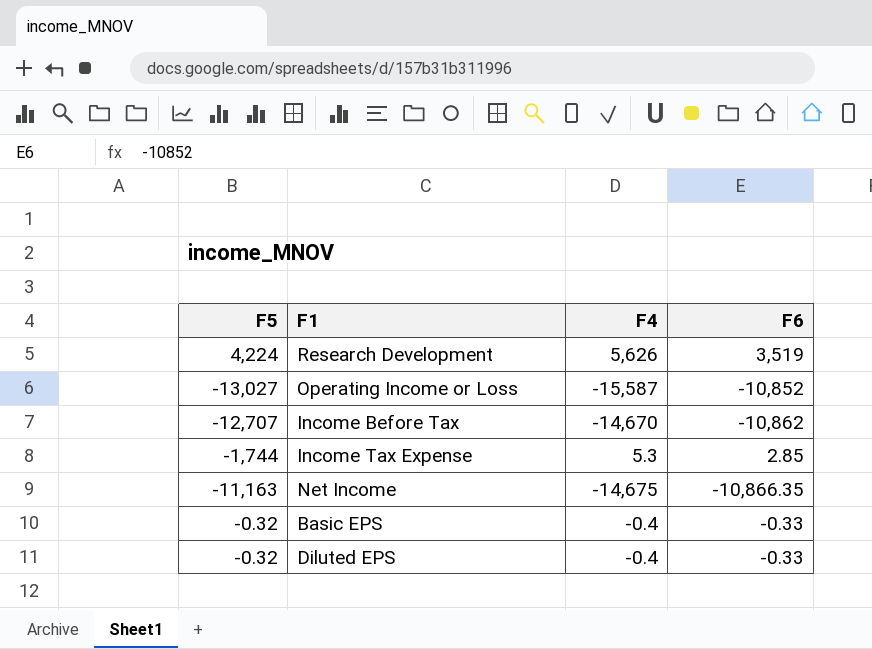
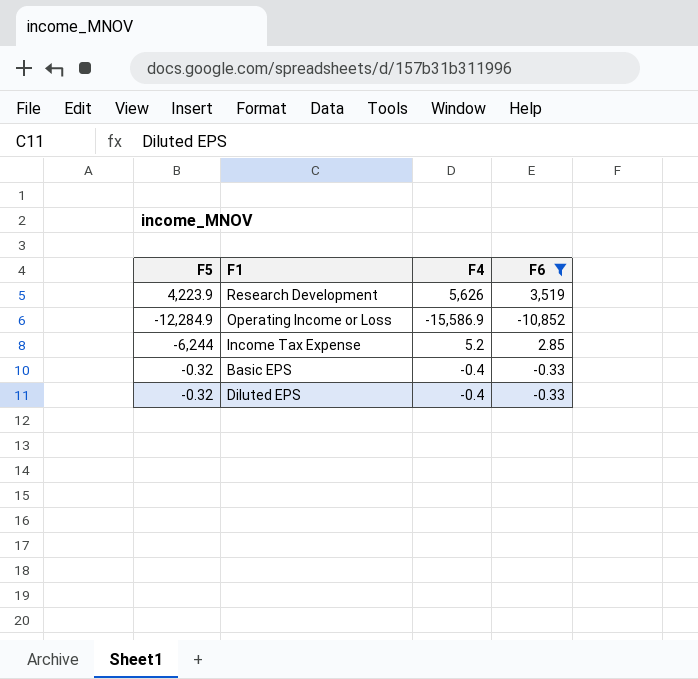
filter: none -> F6 >= -10,852
Research Development | F5: 4,224 -> 4,223.9
Operating Income or Loss | F5: -13,027 -> -12,284.9
Operating Income or Loss | F4: -15,587 -> -15,586.9
Income Tax Expense | F5: -1,744 -> -6,244
Income Tax Expense | F4: 5.3 -> 5.2

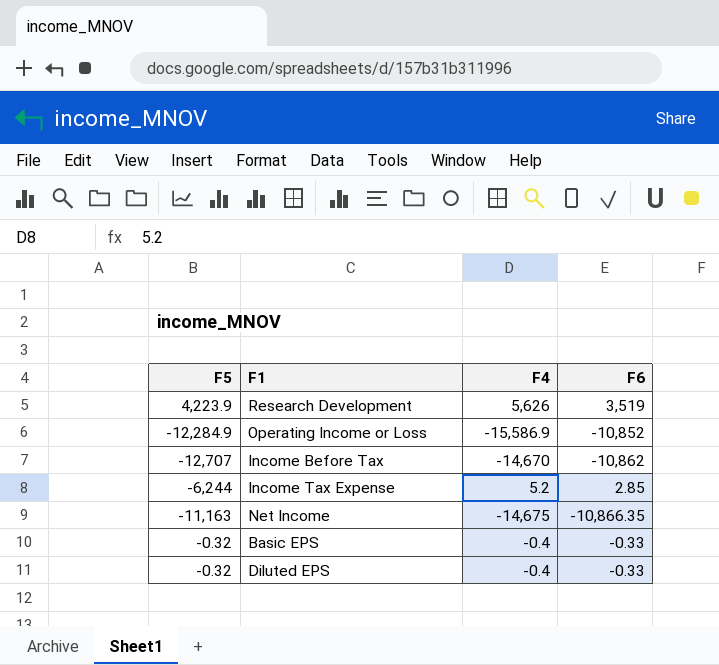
filter: F6 >= -10,852 -> none

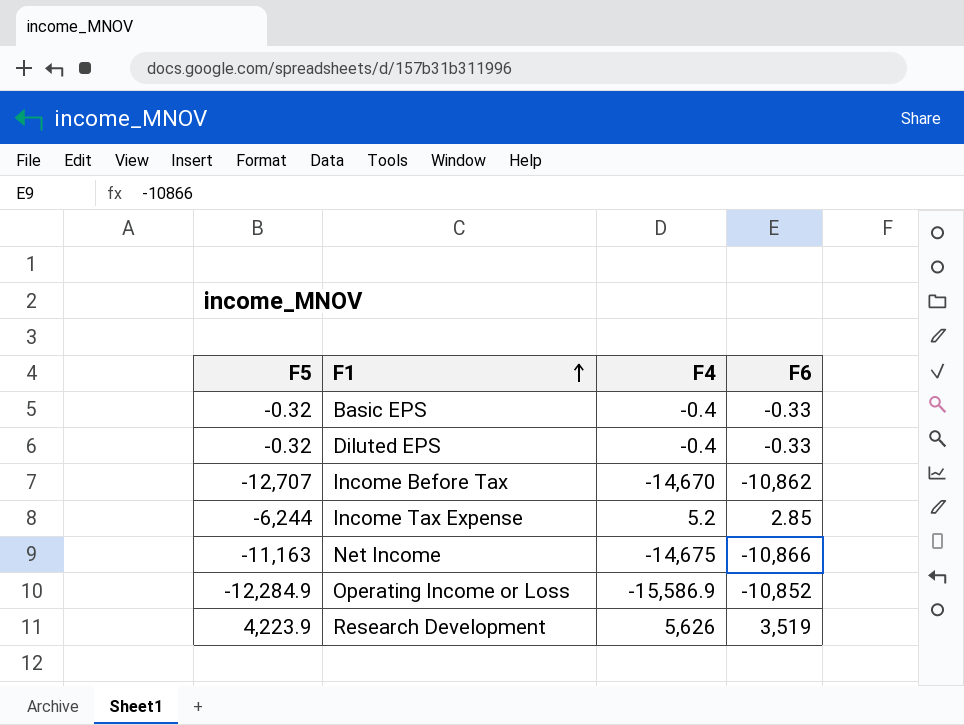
row order: none -> F1 ascending
Net Income | F6: -10,866.35 -> -10,866

